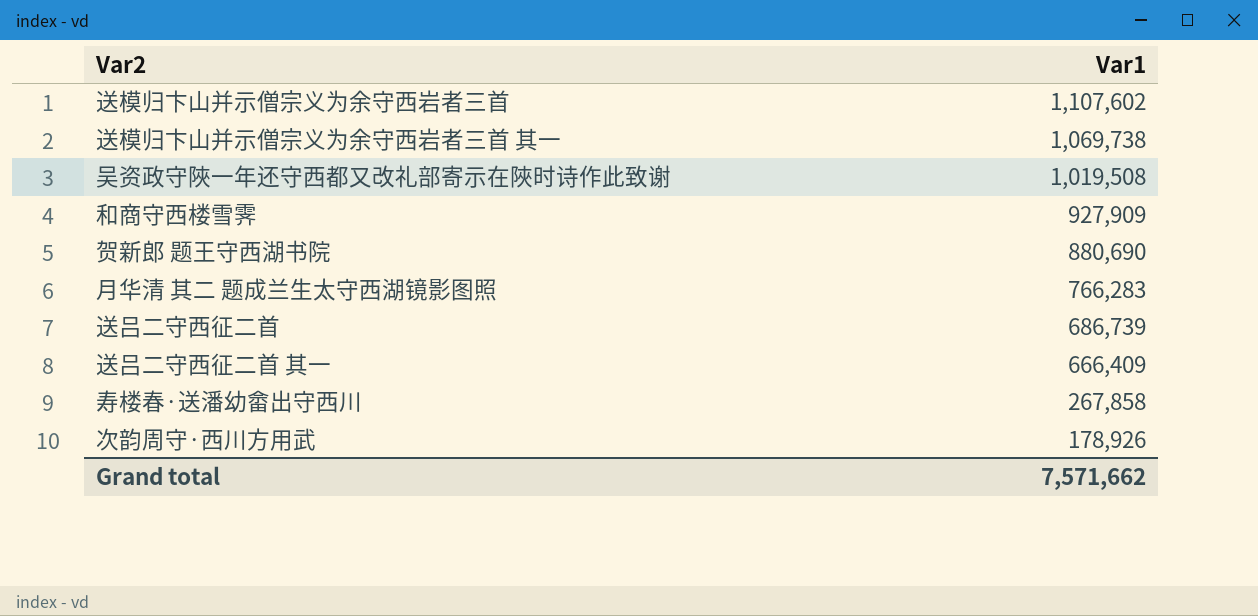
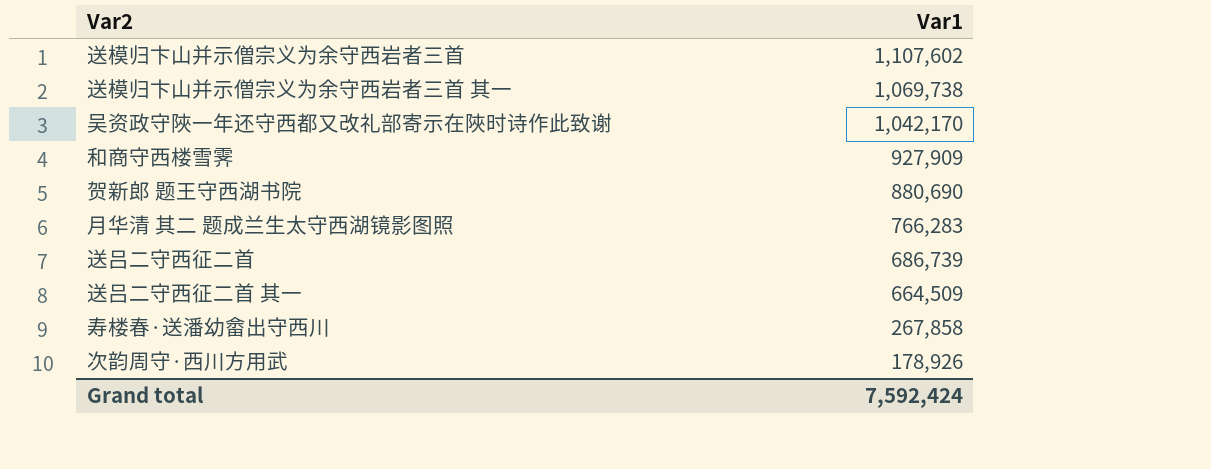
吴资政守陜一年还守西都又改礼部寄示在陜时诗作此致谢 | Var1: 1,019,508 -> 1,042,170
送吕二守西征二首 其一 | Var1: 666,409 -> 664,509
Grand total | Var1: 7,571,662 -> 7,592,424

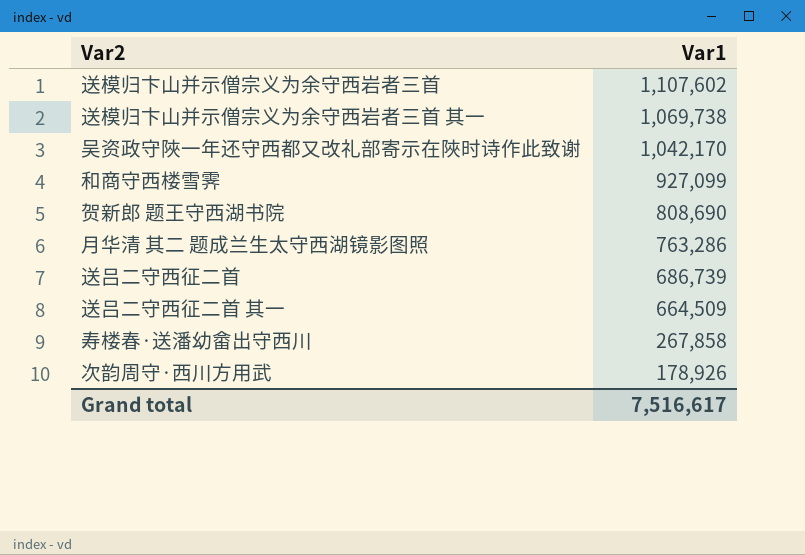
和商守西楼雪霁 | Var1: 927,909 -> 927,099
贺新郎 题王守西湖书院 | Var1: 880,690 -> 808,690
月华清 其二 题成兰生太守西湖镜影图照 | Var1: 766,283 -> 763,286
Grand total | Var1: 7,592,424 -> 7,516,617

